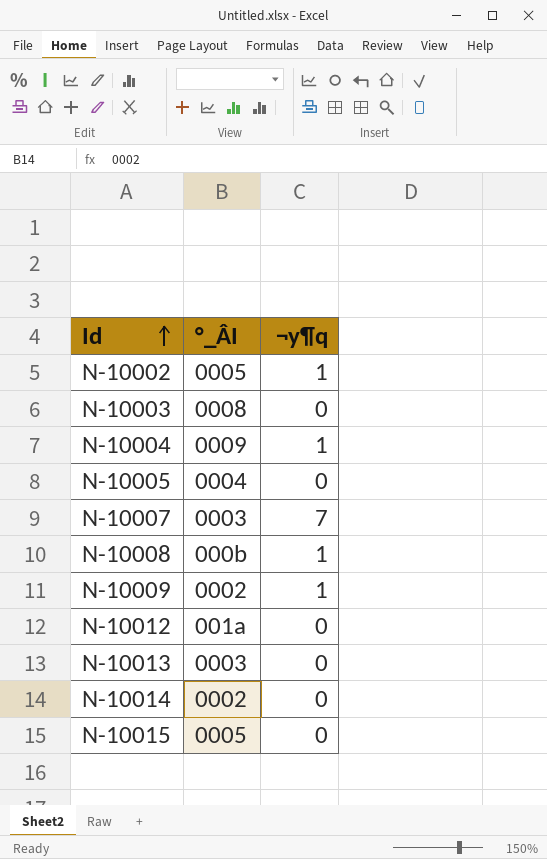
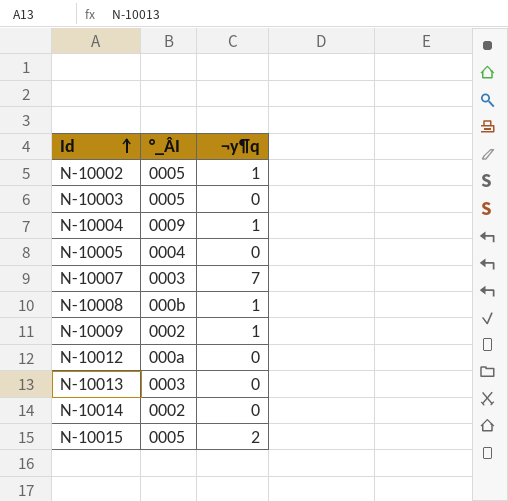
N-10003 | °_ÂI: 0008 -> 0005
N-10012 | °_ÂI: 001a -> 000a
N-10015 | ¬y¶q: 0 -> 2

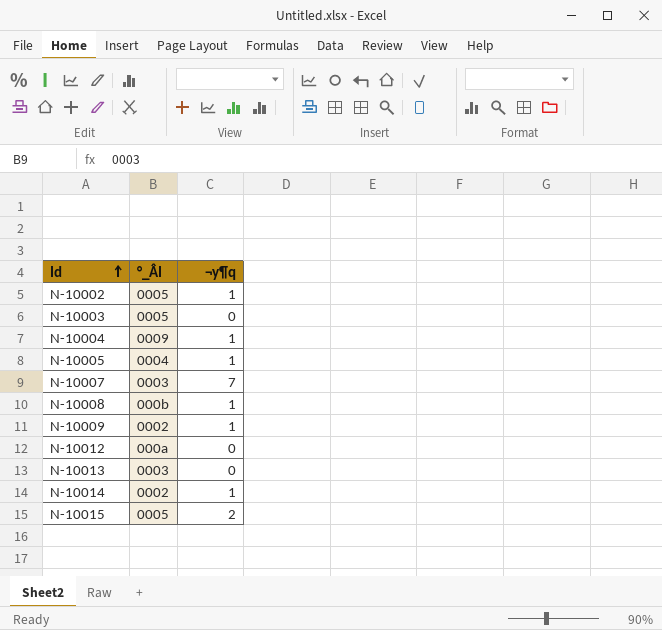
N-10005 | ¬y¶q: 0 -> 1
N-10014 | ¬y¶q: 0 -> 1

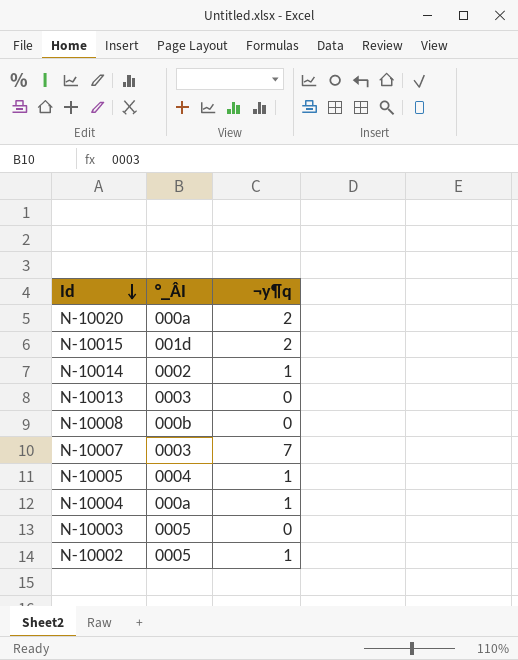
row order: Id ascending -> Id descending
row N-10009: 0002 | 1 -> none
row N-10012: 000a | 0 -> none
row N-10020: none -> 000a | 2
N-10015 | °_ÂI: 0005 -> 001d
N-10008 | ¬y¶q: 1 -> 0
N-10004 | °_ÂI: 0009 -> 000a

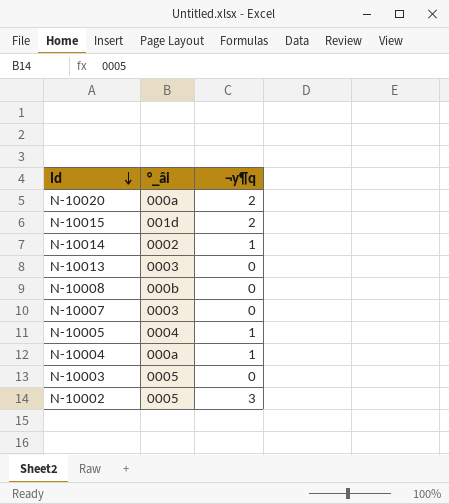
column name: °_ÂI -> °_âi
N-10007 | ¬y¶q: 7 -> 0
N-10002 | ¬y¶q: 1 -> 3

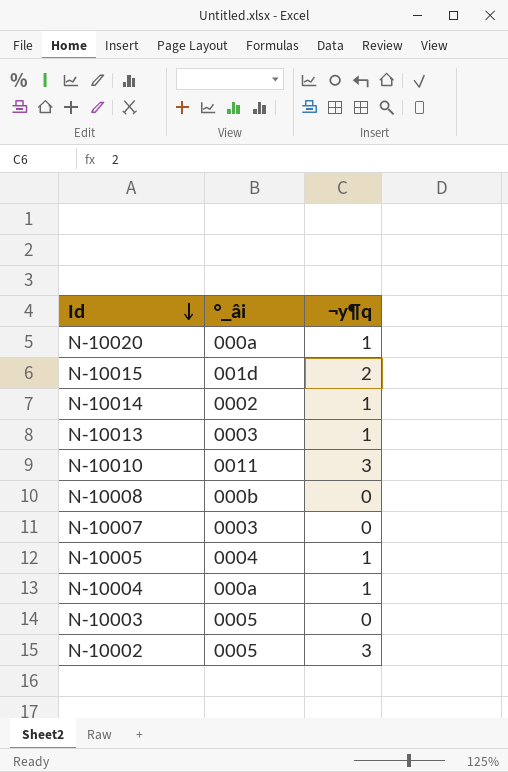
N-10020 | ¬y¶q: 2 -> 1
N-10013 | ¬y¶q: 0 -> 1
row N-10010: none -> 0011 | 3

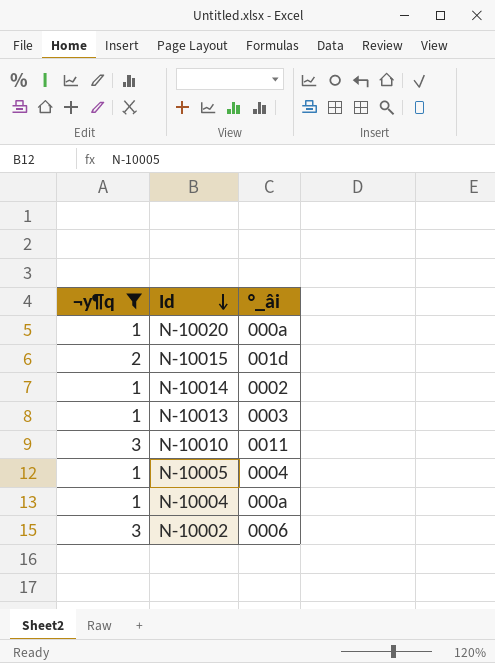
filter: none -> ¬y¶q != 0
column ¬y¶q | position: 3 -> 1
N-10002 | °_âi: 0005 -> 0006

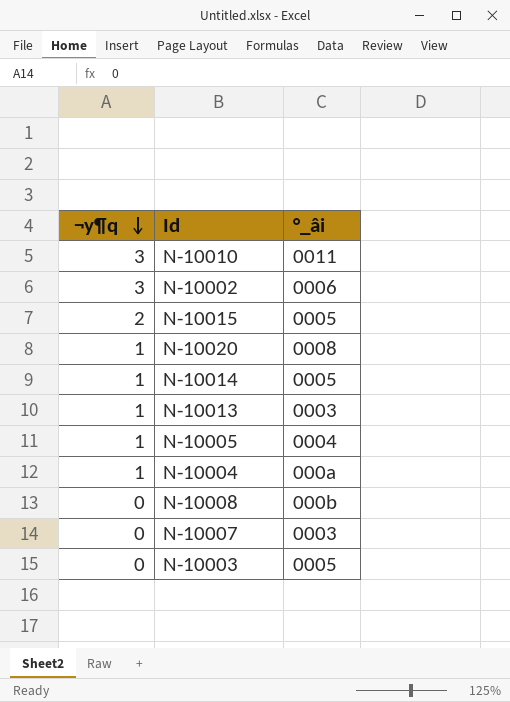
filter: ¬y¶q != 0 -> none
row order: Id descending -> ¬y¶q descending
N-10015 | °_âi: 001d -> 0005
N-10020 | °_âi: 000a -> 0008
N-10014 | °_âi: 0002 -> 0005

